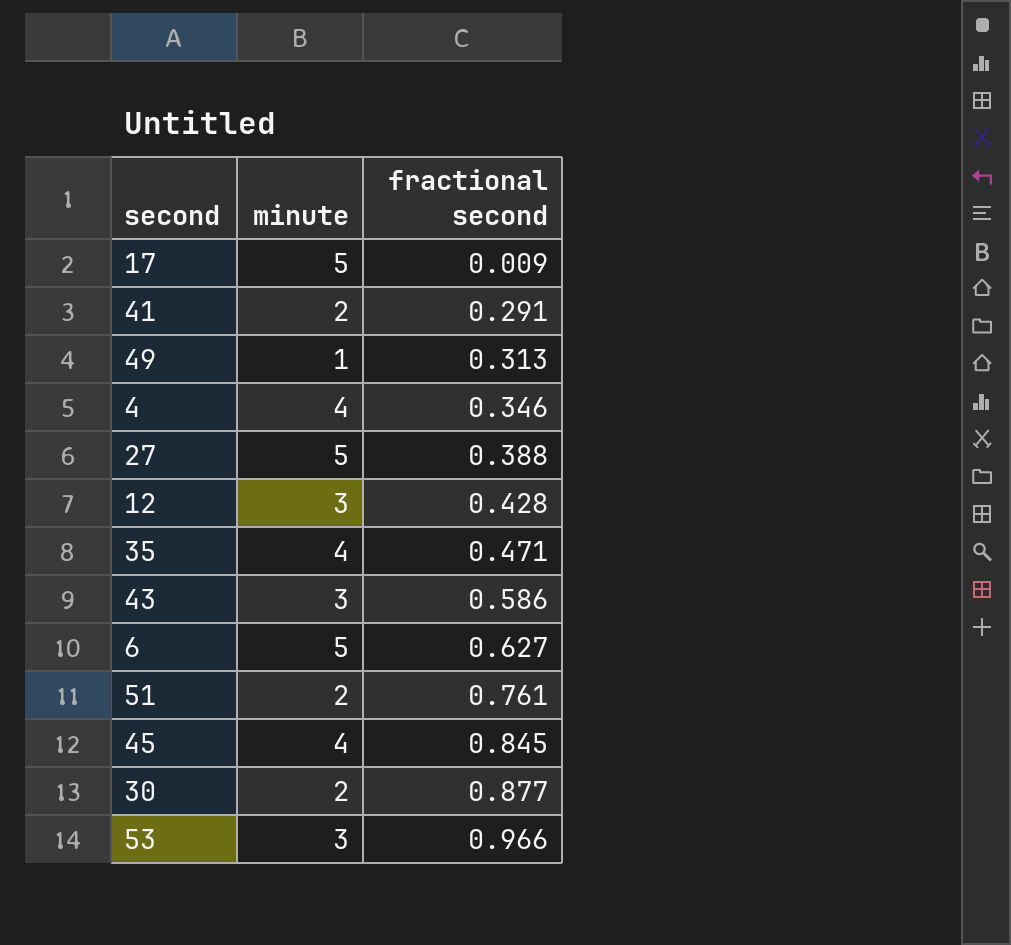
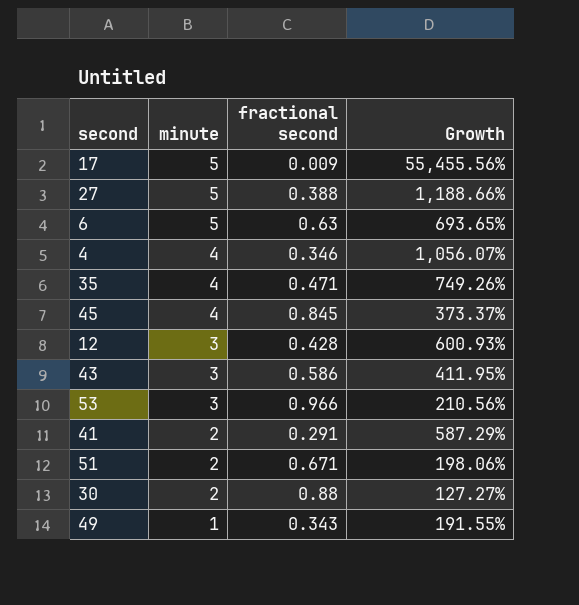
row order: fractional second ascending -> minute descending
column Growth | formula: none -> ([minute] - [fractional second]) / [fractional second]
6 | fractional second: 0.627 -> 0.63
51 | fractional second: 0.761 -> 0.671
30 | fractional second: 0.877 -> 0.88
49 | fractional second: 0.313 -> 0.343

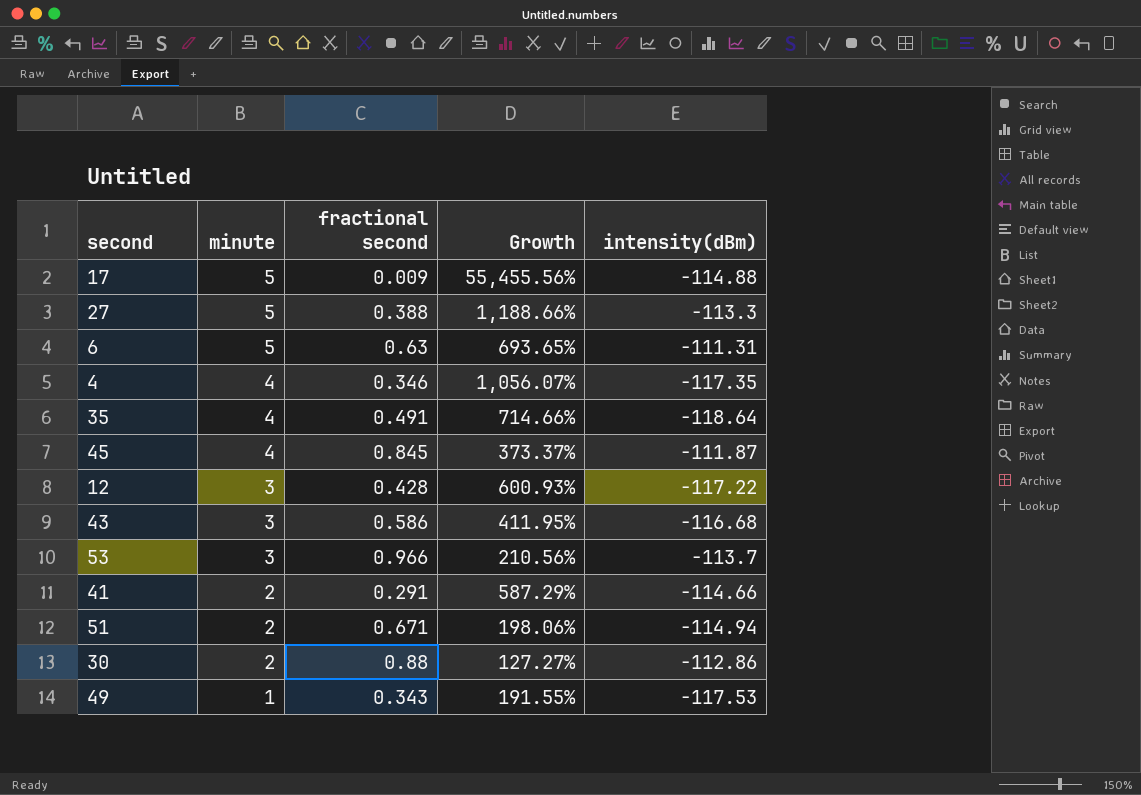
column intensity(dBm) | position: none -> 5
35 | fractional second: 0.471 -> 0.491
35 | Growth: 749.26% -> 714.66%

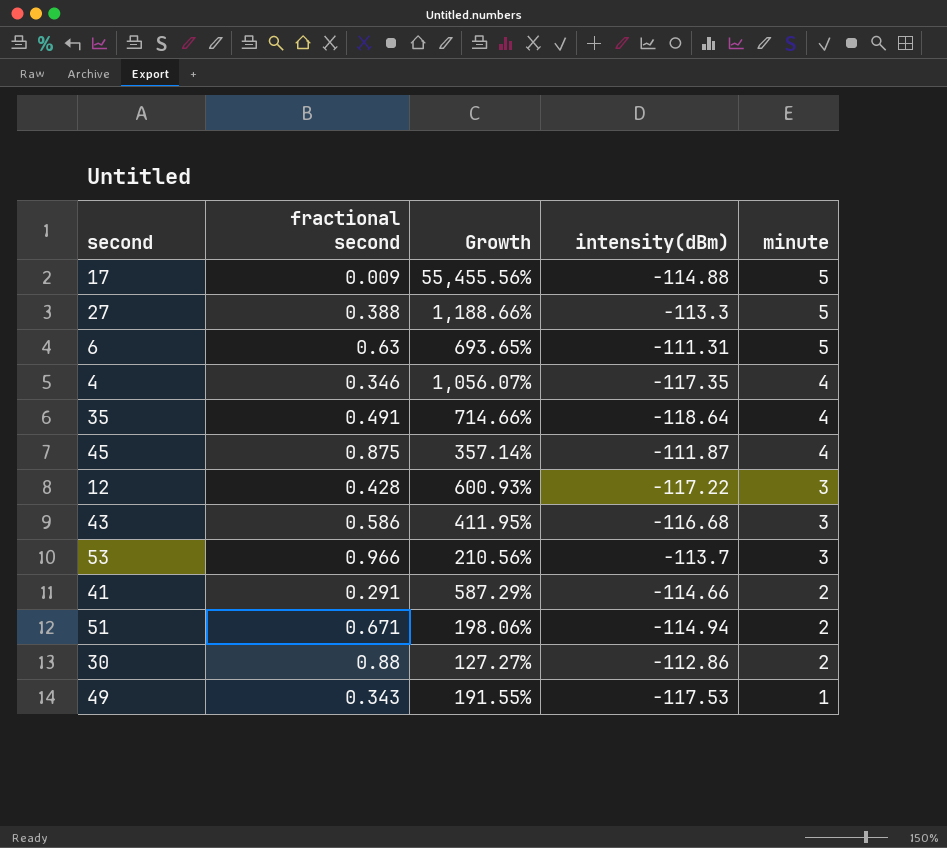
column minute | position: 2 -> 5
45 | fractional second: 0.845 -> 0.875
45 | Growth: 373.37% -> 357.14%

